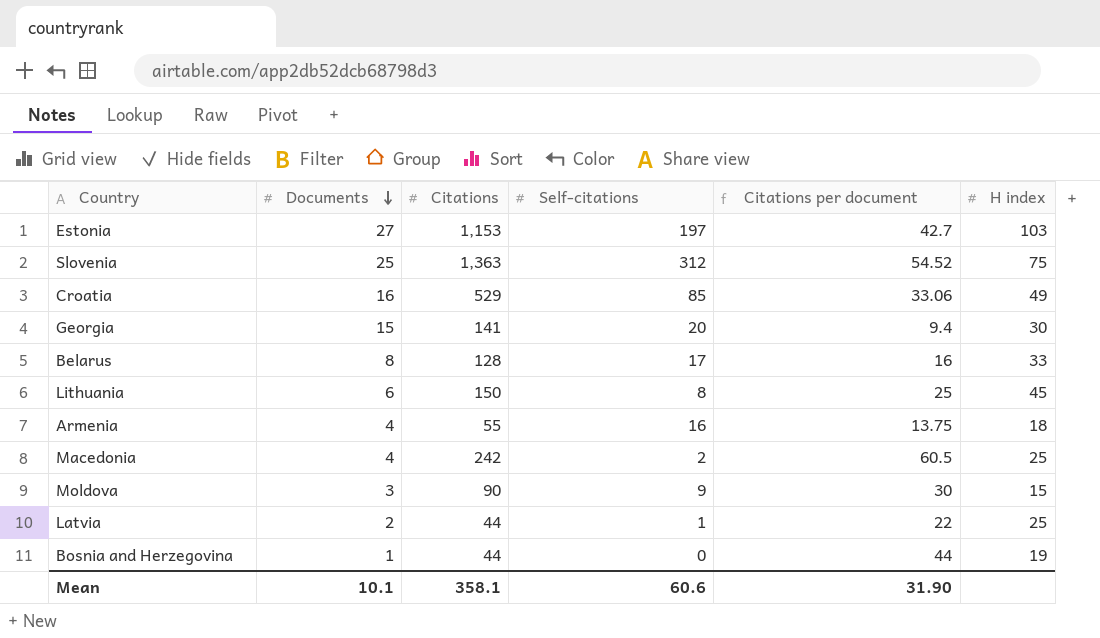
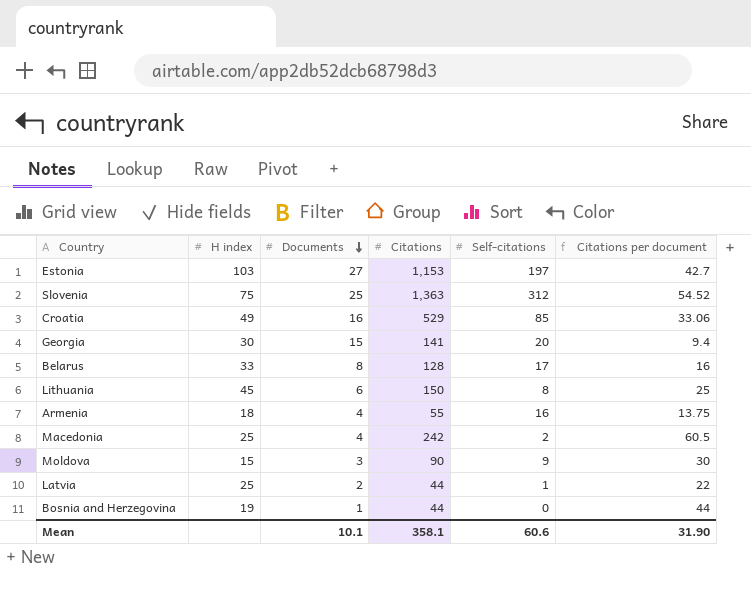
column H index | position: 6 -> 2

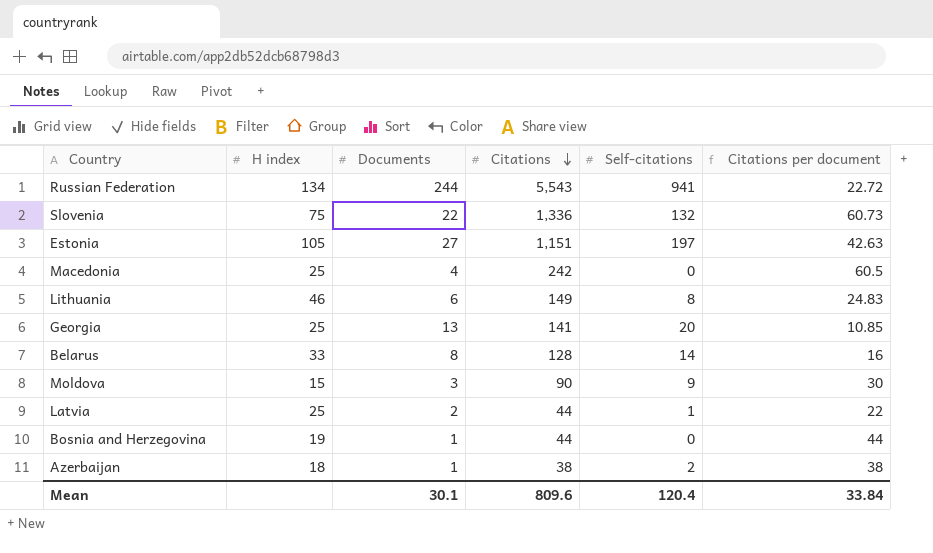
row order: Documents descending -> Citations descending
row Croatia: 49 | 16 | 529 | 85 | 33.06 -> none
row Armenia: 18 | 4 | 55 | 16 | 13.75 -> none
row Russian Federation: none -> 134 | 244 | 5,543 | 941 | 22.72
Slovenia | Documents: 25 -> 22
Slovenia | Citations: 1,363 -> 1,336
Slovenia | Self-citations: 312 -> 132
Slovenia | Citations per document: 54.52 -> 60.73
Estonia | H index: 103 -> 105
Estonia | Citations: 1,153 -> 1,151
Estonia | Citations per document: 42.7 -> 42.63
Macedonia | Self-citations: 2 -> 0
Lithuania | H index: 45 -> 46
Lithuania | Citations: 150 -> 149
Lithuania | Citations per document: 25 -> 24.83
Georgia | H index: 30 -> 25
Georgia | Documents: 15 -> 13
Georgia | Citations per document: 9.4 -> 10.85
Belarus | Self-citations: 17 -> 14
row Azerbaijan: none -> 18 | 1 | 38 | 2 | 38
Mean | Documents: 10.1 -> 30.1
Mean | Citations: 358.1 -> 809.6
Mean | Self-citations: 60.6 -> 120.4
Mean | Citations per document: 31.90 -> 33.84

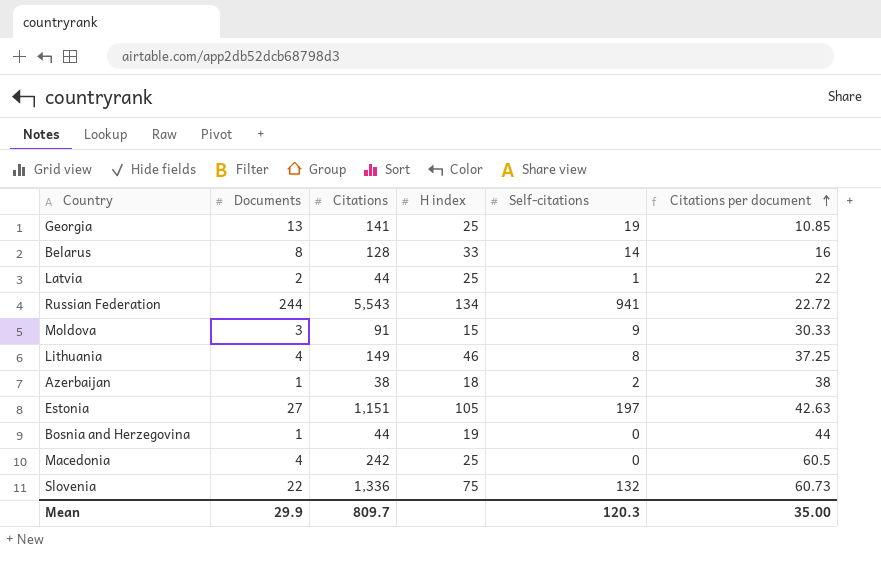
row order: Citations descending -> Citations per document ascending
column H index | position: 2 -> 4
Georgia | Self-citations: 20 -> 19
Moldova | Citations: 90 -> 91
Moldova | Citations per document: 30 -> 30.33
Lithuania | Documents: 6 -> 4
Lithuania | Citations per document: 24.83 -> 37.25
Mean | Documents: 30.1 -> 29.9
Mean | Citations: 809.6 -> 809.7
Mean | Self-citations: 120.4 -> 120.3
Mean | Citations per document: 33.84 -> 35.00

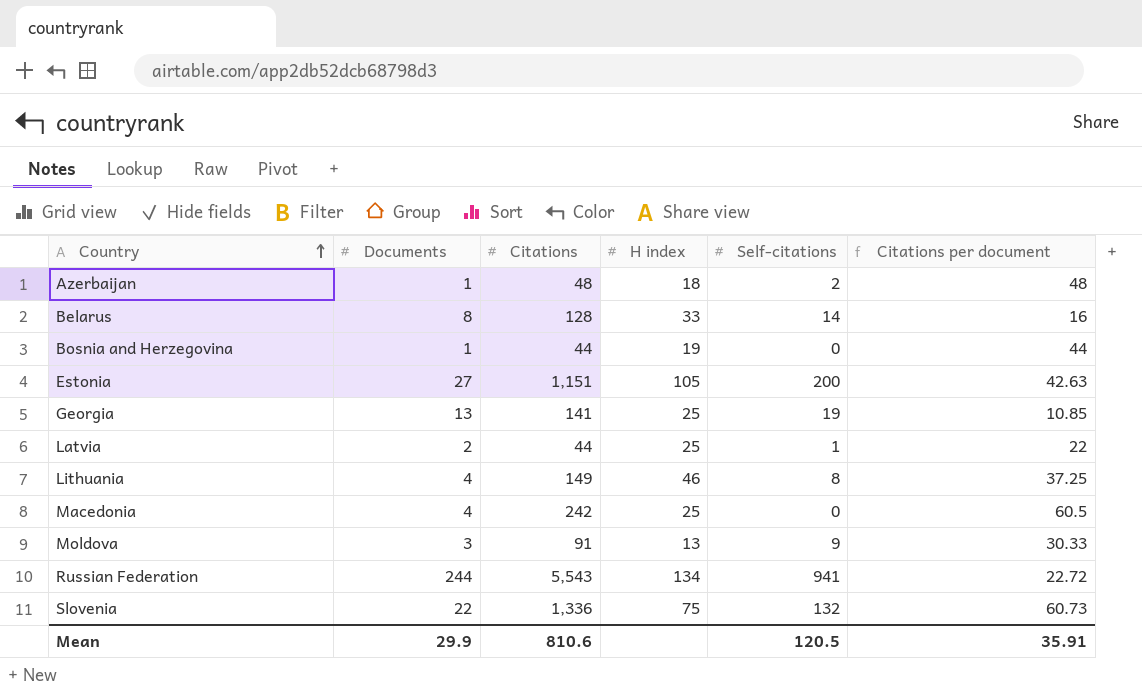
row order: Citations per document ascending -> Country ascending
Azerbaijan | Citations: 38 -> 48
Azerbaijan | Citations per document: 38 -> 48
Estonia | Self-citations: 197 -> 200
Moldova | H index: 15 -> 13
Mean | Citations: 809.7 -> 810.6
Mean | Self-citations: 120.3 -> 120.5
Mean | Citations per document: 35.00 -> 35.91

